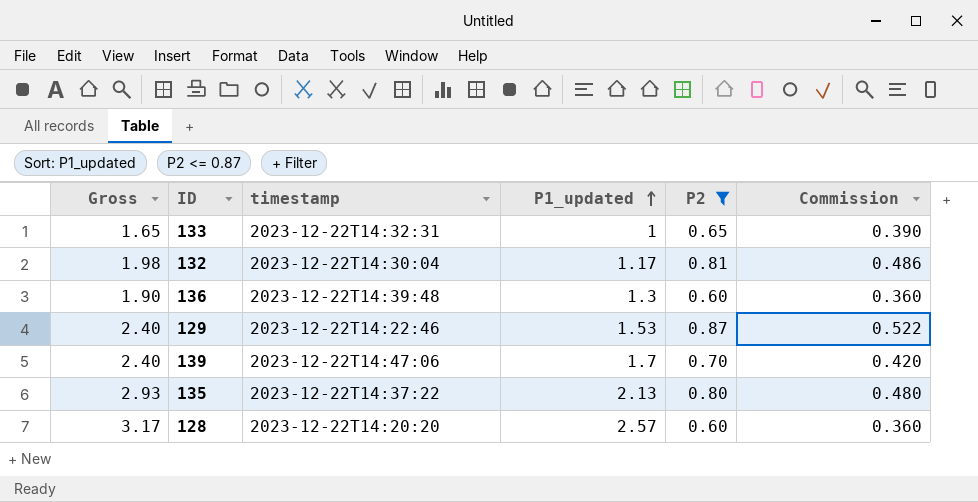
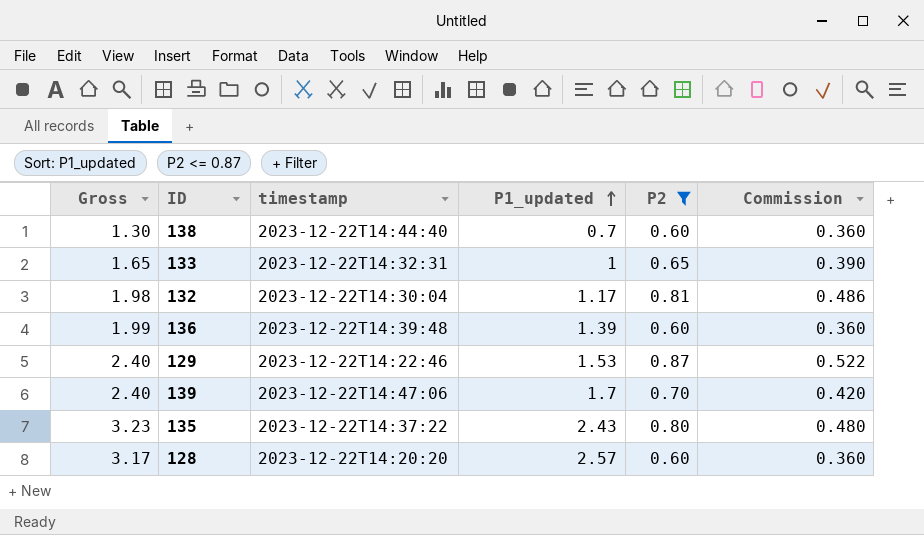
row 138: none -> 1.30 | 2023-12-22T14:44:40 | 0.7 | 0.60 | 0.360
136 | Gross: 1.90 -> 1.99
136 | P1_updated: 1.3 -> 1.39
135 | Gross: 2.93 -> 3.23
135 | P1_updated: 2.13 -> 2.43

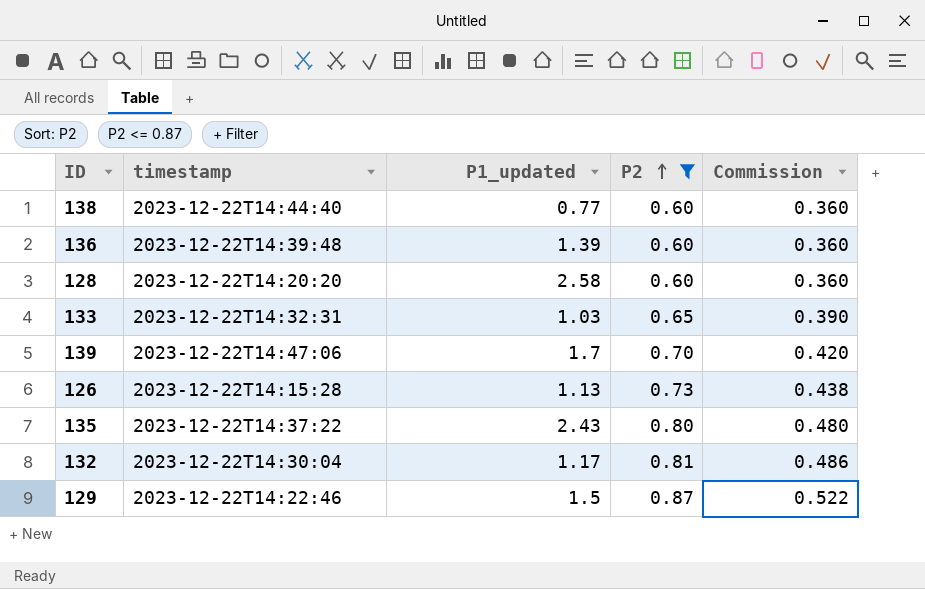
row order: P1_updated ascending -> P2 ascending
column Gross | formula: [P1_updated] + [P2] -> none
138 | P1_updated: 0.7 -> 0.77
128 | P1_updated: 2.57 -> 2.58
133 | P1_updated: 1 -> 1.03
row 126: none -> 2023-12-22T14:15:28 | 1.13 | 0.73 | 0.438
129 | P1_updated: 1.53 -> 1.5

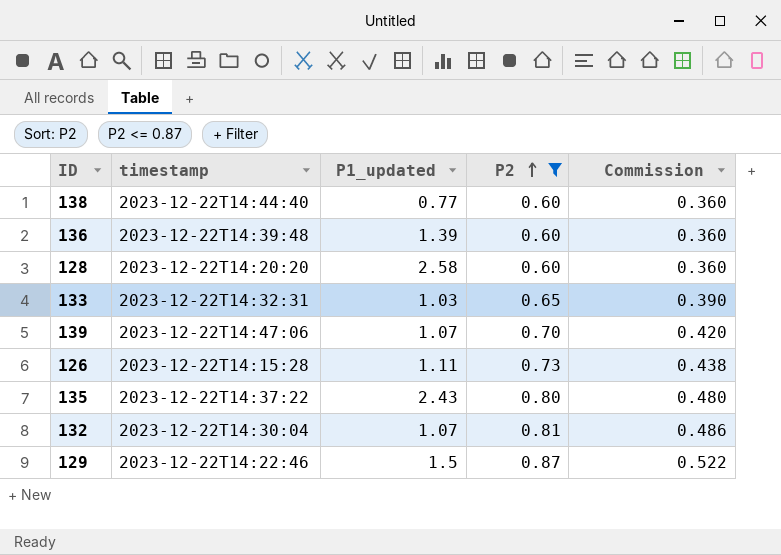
139 | P1_updated: 1.7 -> 1.07
126 | P1_updated: 1.13 -> 1.11
132 | P1_updated: 1.17 -> 1.07

